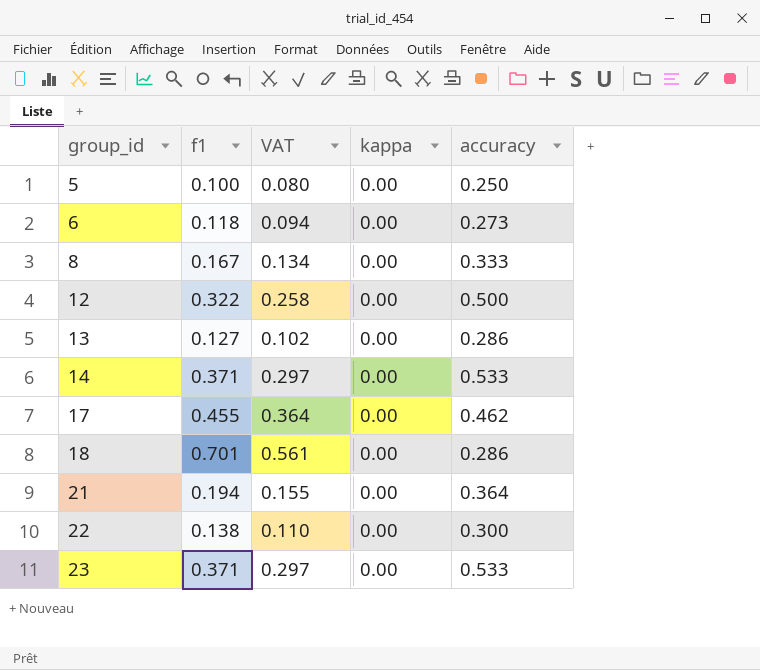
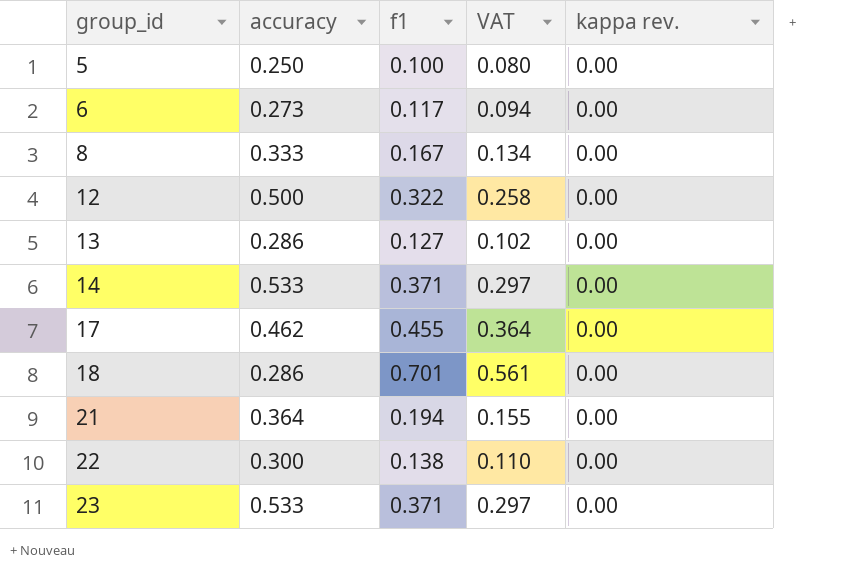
column accuracy | position: 5 -> 2
column name: kappa -> kappa rev.
6 | f1: 0.118 -> 0.117

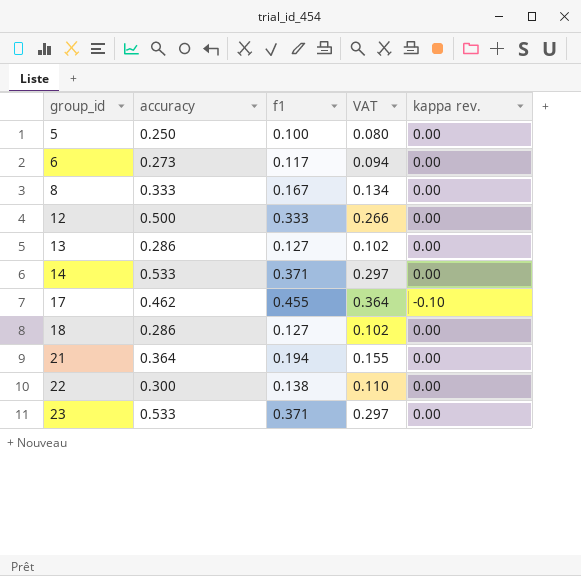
12 | f1: 0.322 -> 0.333
12 | VAT: 0.258 -> 0.266
17 | kappa rev.: 0.00 -> -0.10
18 | f1: 0.701 -> 0.127
18 | VAT: 0.561 -> 0.102

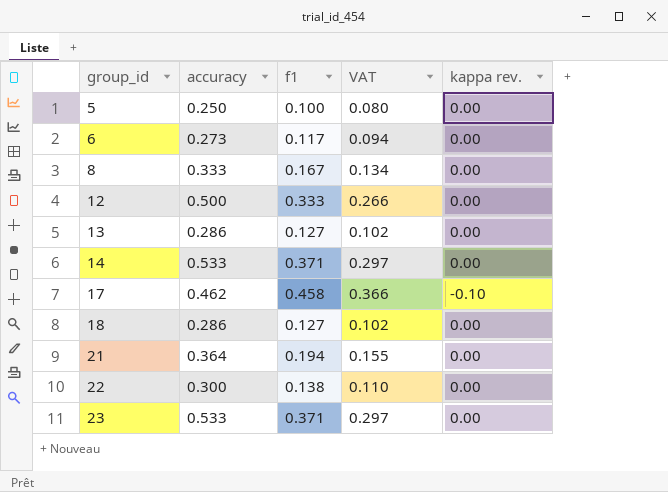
17 | f1: 0.455 -> 0.458
17 | VAT: 0.364 -> 0.366

